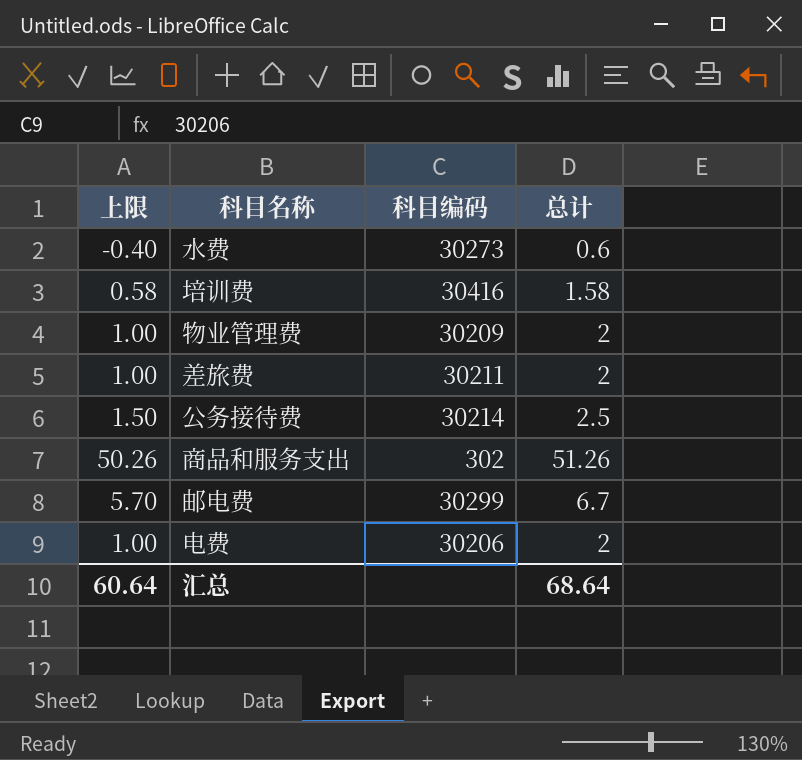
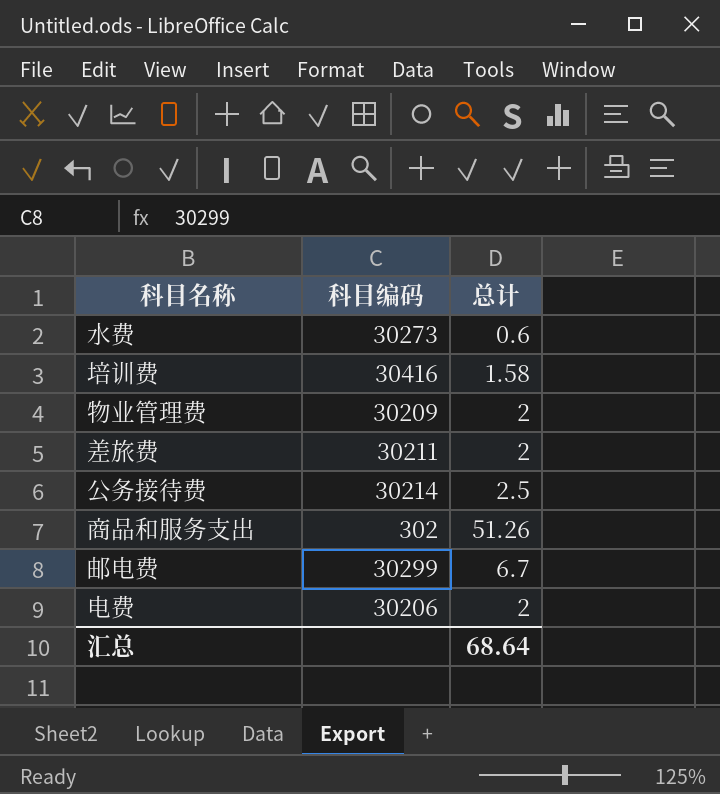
column 上限 | formula: [总计] - 1 -> none

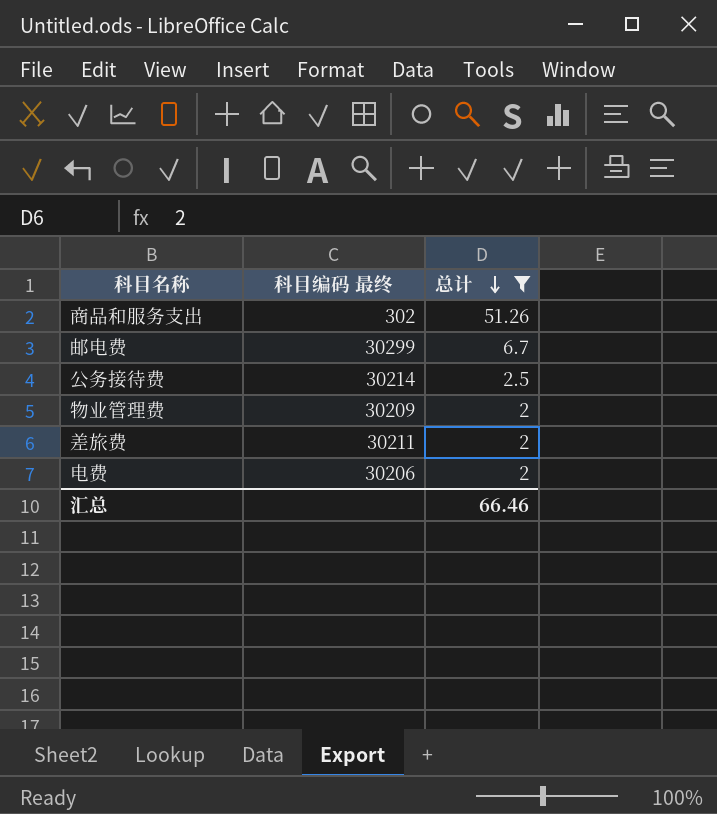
filter: none -> 总计 >= 2
row order: none -> 总计 descending
column name: 科目编码 -> 科目编码 最终
汇总 | 总计: 68.64 -> 66.46

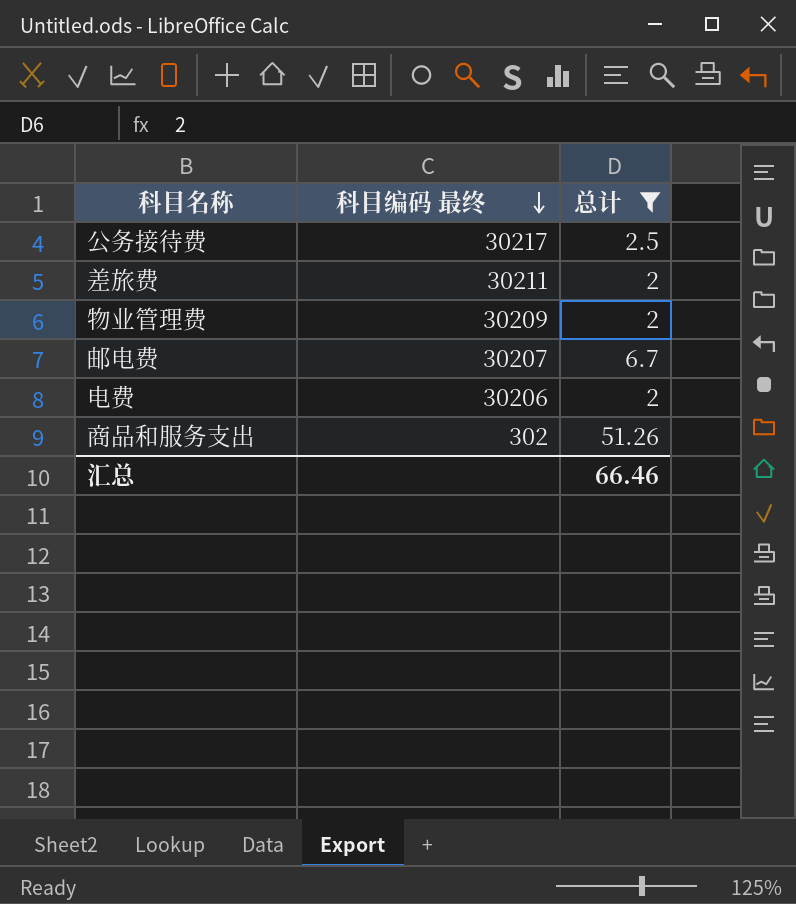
row order: 总计 descending -> 科目编码 最终 descending
公务接待费 | 科目编码 最终: 30214 -> 30217
邮电费 | 科目编码 最终: 30299 -> 30207

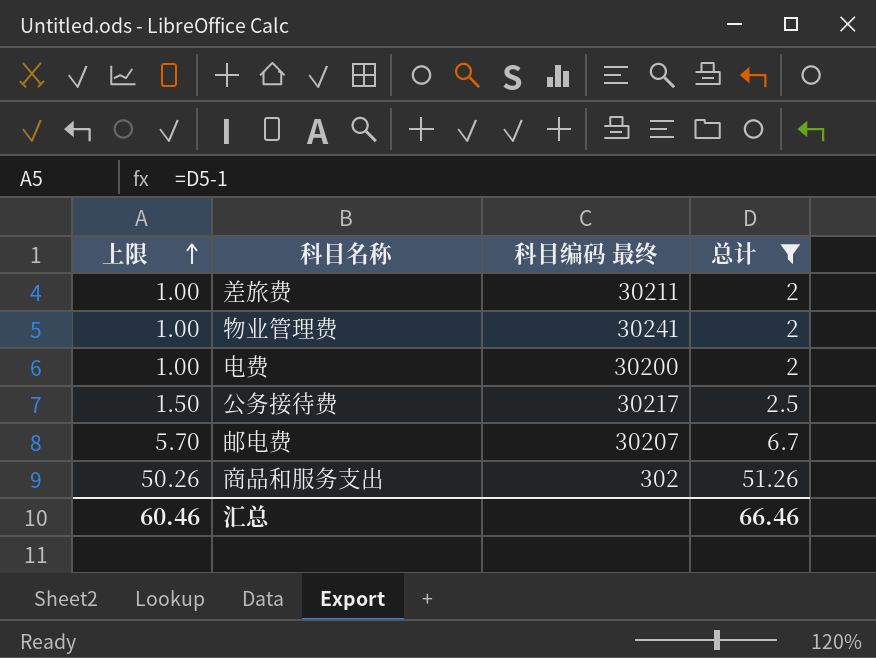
row order: 科目编码 最终 descending -> 上限 ascending
column 上限 | formula: none -> [总计] - 1
物业管理费 | 科目编码 最终: 30209 -> 30241
电费 | 科目编码 最终: 30206 -> 30200

